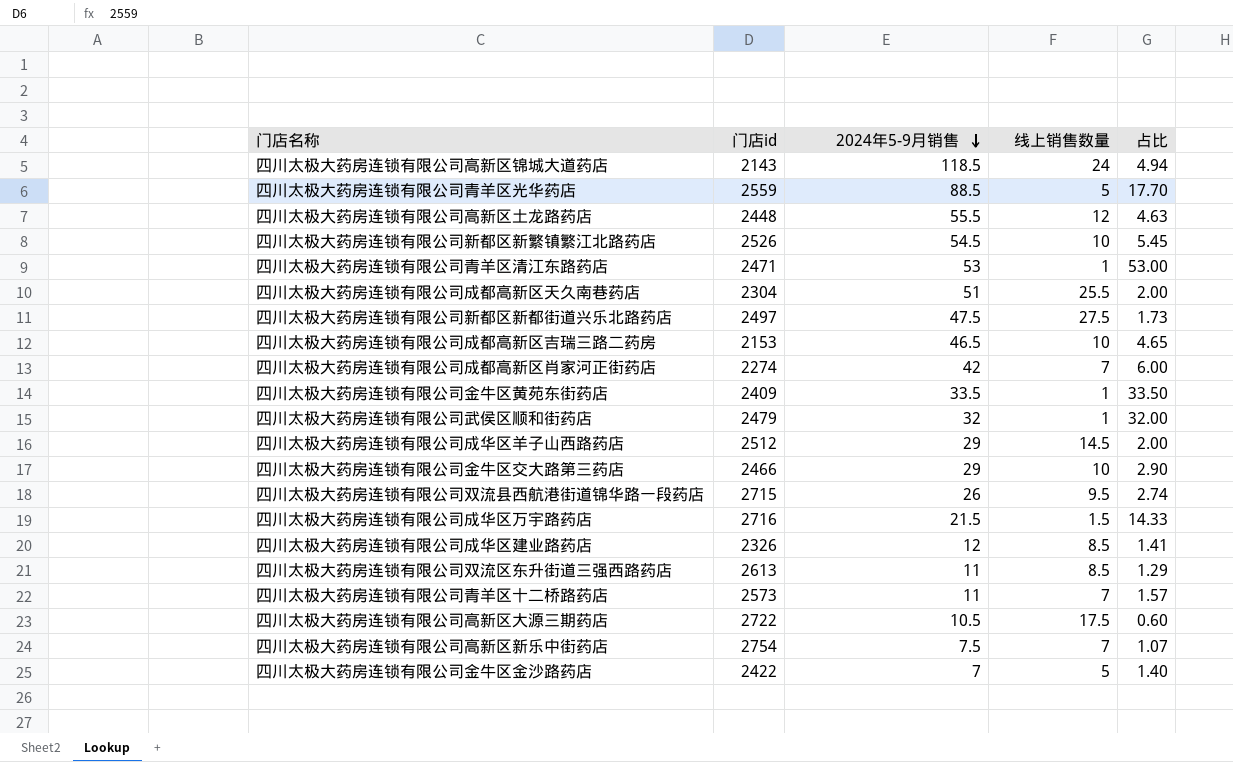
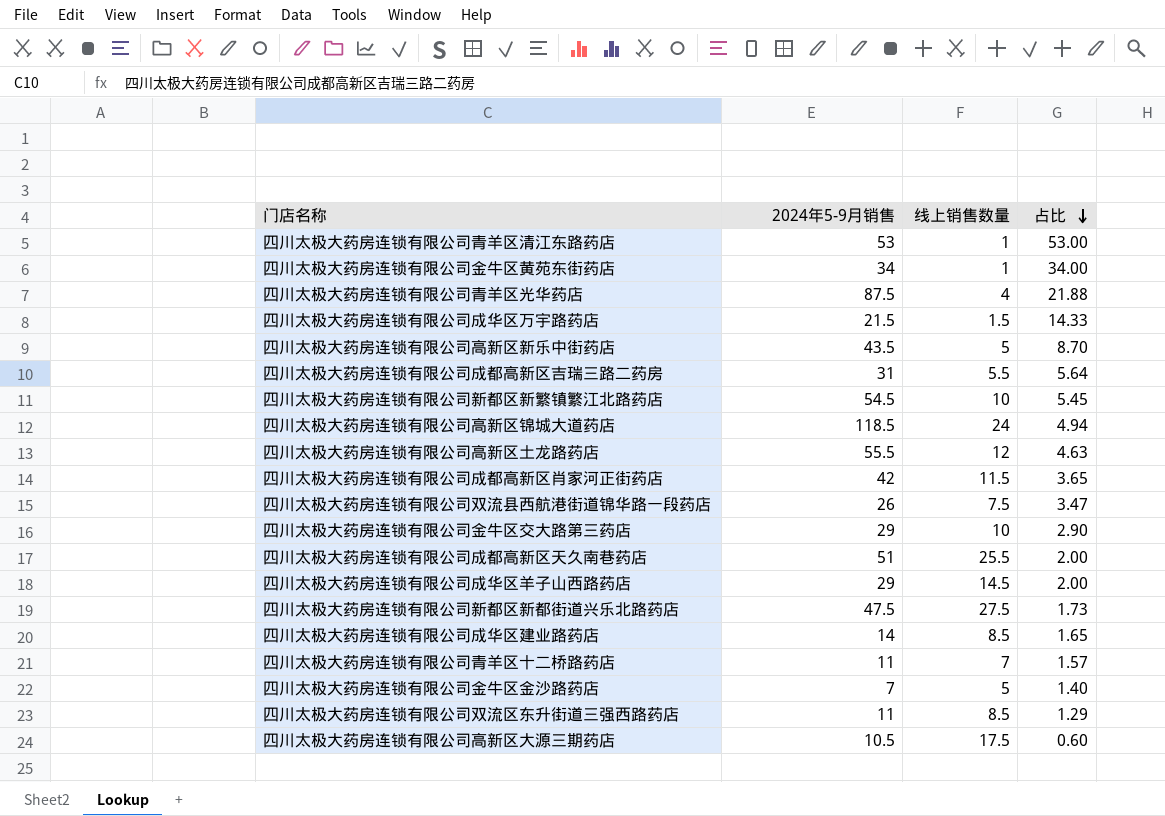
row order: 2024年5-9月销售 descending -> 占比 descending
column 门店id | position: 2 -> none
row 四川太极大药房连锁有限公司武侯区顺和街药店: 2479 | 32 | 1 | 32.00 -> none
四川太极大药房连锁有限公司金牛区黄苑东街药店 | 2024年5-9月销售: 33.5 -> 34
四川太极大药房连锁有限公司金牛区黄苑东街药店 | 占比: 33.50 -> 34.00
四川太极大药房连锁有限公司青羊区光华药店 | 2024年5-9月销售: 88.5 -> 87.5
四川太极大药房连锁有限公司青羊区光华药店 | 线上销售数量: 5 -> 4
四川太极大药房连锁有限公司青羊区光华药店 | 占比: 17.70 -> 21.88
四川太极大药房连锁有限公司高新区新乐中街药店 | 2024年5-9月销售: 7.5 -> 43.5
四川太极大药房连锁有限公司高新区新乐中街药店 | 线上销售数量: 7 -> 5
四川太极大药房连锁有限公司高新区新乐中街药店 | 占比: 1.07 -> 8.70
四川太极大药房连锁有限公司成都高新区吉瑞三路二药房 | 2024年5-9月销售: 46.5 -> 31
四川太极大药房连锁有限公司成都高新区吉瑞三路二药房 | 线上销售数量: 10 -> 5.5
四川太极大药房连锁有限公司成都高新区吉瑞三路二药房 | 占比: 4.65 -> 5.64
四川太极大药房连锁有限公司成都高新区肖家河正街药店 | 线上销售数量: 7 -> 11.5
四川太极大药房连锁有限公司成都高新区肖家河正街药店 | 占比: 6.00 -> 3.65
四川太极大药房连锁有限公司双流县西航港街道锦华路一段药店 | 线上销售数量: 9.5 -> 7.5
四川太极大药房连锁有限公司双流县西航港街道锦华路一段药店 | 占比: 2.74 -> 3.47
四川太极大药房连锁有限公司成华区建业路药店 | 2024年5-9月销售: 12 -> 14
四川太极大药房连锁有限公司成华区建业路药店 | 占比: 1.41 -> 1.65

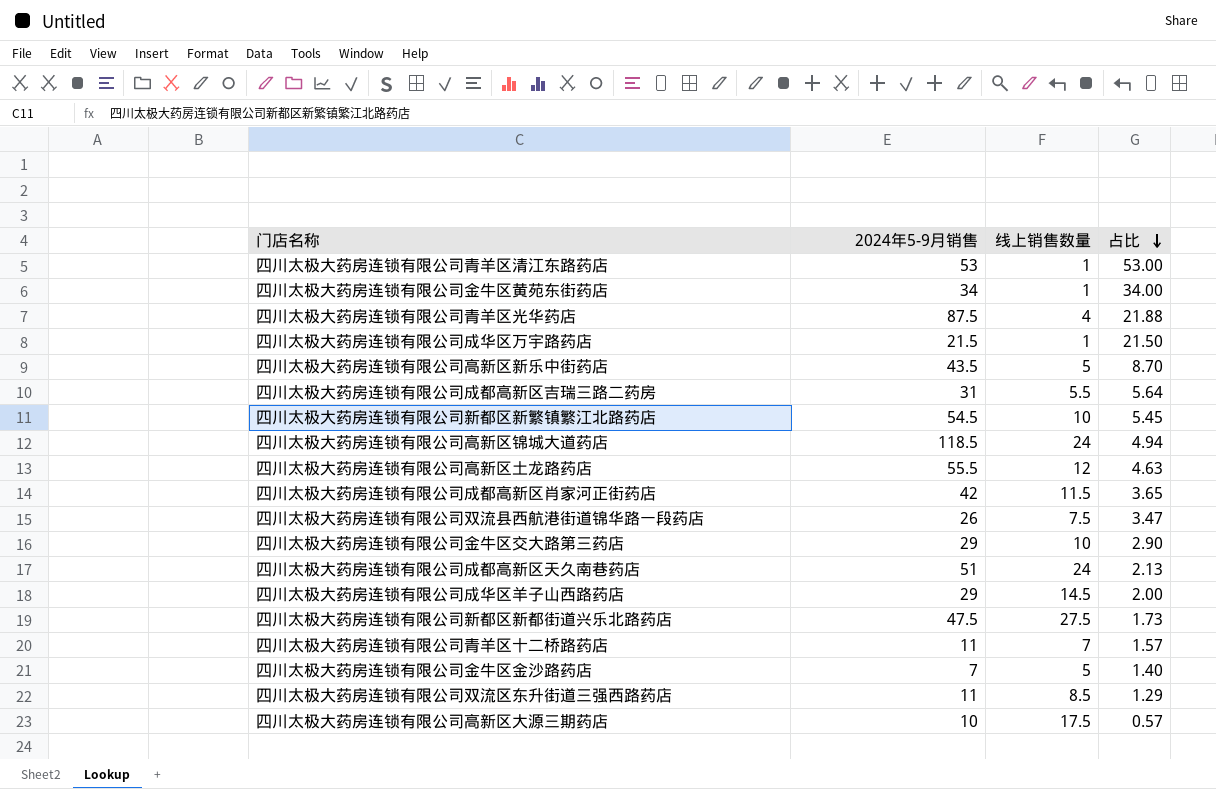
row 四川太极大药房连锁有限公司成华区建业路药店: 14 | 8.5 | 1.65 -> none
四川太极大药房连锁有限公司成华区万宇路药店 | 线上销售数量: 1.5 -> 1
四川太极大药房连锁有限公司成华区万宇路药店 | 占比: 14.33 -> 21.50
四川太极大药房连锁有限公司成都高新区天久南巷药店 | 线上销售数量: 25.5 -> 24
四川太极大药房连锁有限公司成都高新区天久南巷药店 | 占比: 2.00 -> 2.13
四川太极大药房连锁有限公司高新区大源三期药店 | 2024年5-9月销售: 10.5 -> 10
四川太极大药房连锁有限公司高新区大源三期药店 | 占比: 0.60 -> 0.57

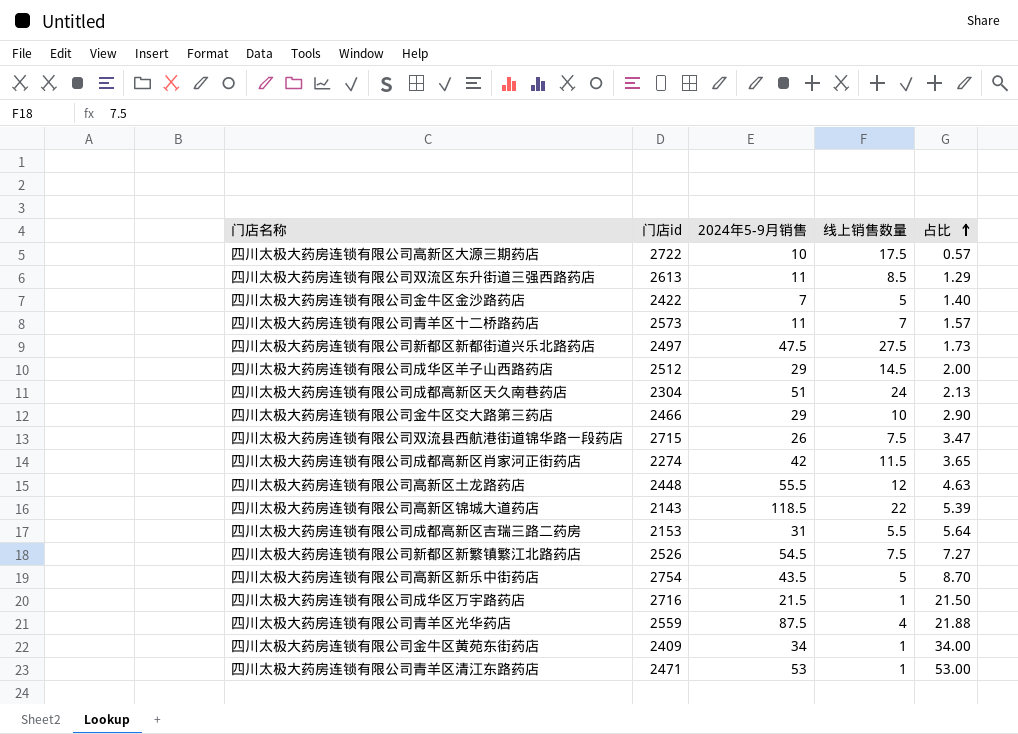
row order: 占比 descending -> 占比 ascending
column 门店id | position: none -> 2
四川太极大药房连锁有限公司高新区锦城大道药店 | 线上销售数量: 24 -> 22
四川太极大药房连锁有限公司高新区锦城大道药店 | 占比: 4.94 -> 5.39
四川太极大药房连锁有限公司新都区新繁镇繁江北路药店 | 线上销售数量: 10 -> 7.5
四川太极大药房连锁有限公司新都区新繁镇繁江北路药店 | 占比: 5.45 -> 7.27

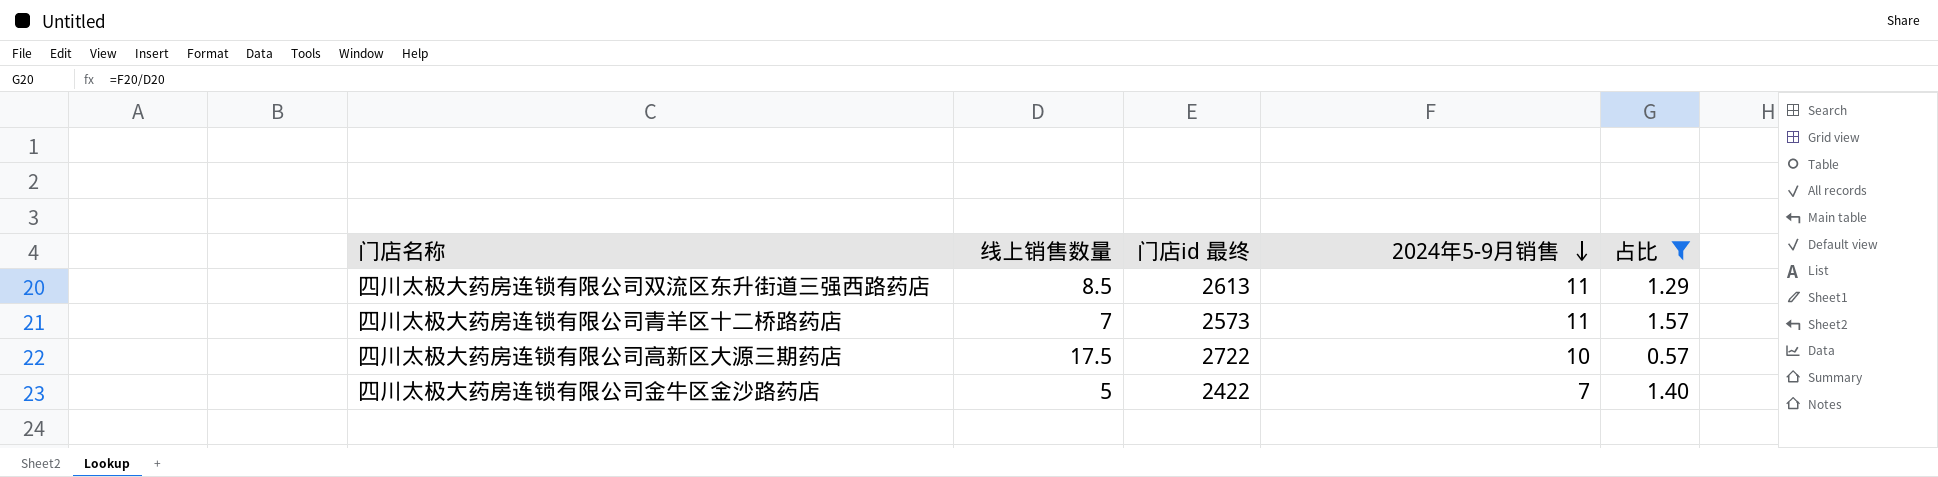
filter: none -> 占比 <= 1.57
row order: 占比 ascending -> 2024年5-9月销售 descending
column 线上销售数量 | position: 4 -> 2
column name: 门店id -> 门店id 最终

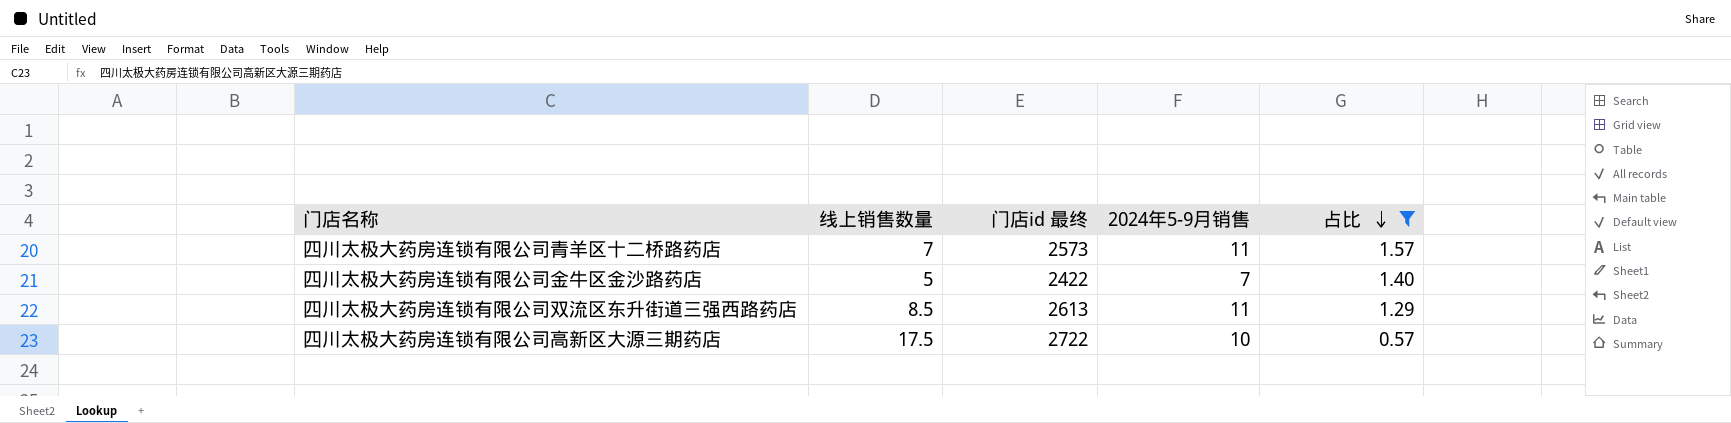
row order: 2024年5-9月销售 descending -> 占比 descending

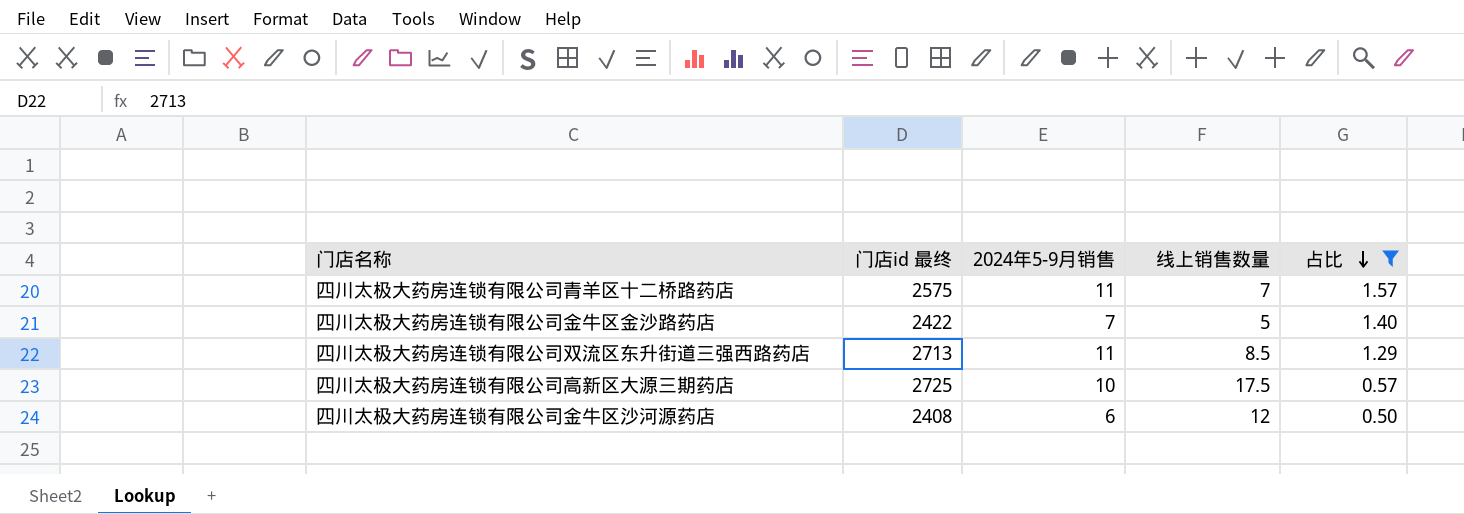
column 线上销售数量 | position: 2 -> 4
四川太极大药房连锁有限公司青羊区十二桥路药店 | 门店id 最终: 2573 -> 2575
四川太极大药房连锁有限公司双流区东升街道三强西路药店 | 门店id 最终: 2613 -> 2713
四川太极大药房连锁有限公司高新区大源三期药店 | 门店id 最终: 2722 -> 2725
row 四川太极大药房连锁有限公司金牛区沙河源药店: none -> 2408 | 6 | 12 | 0.50

